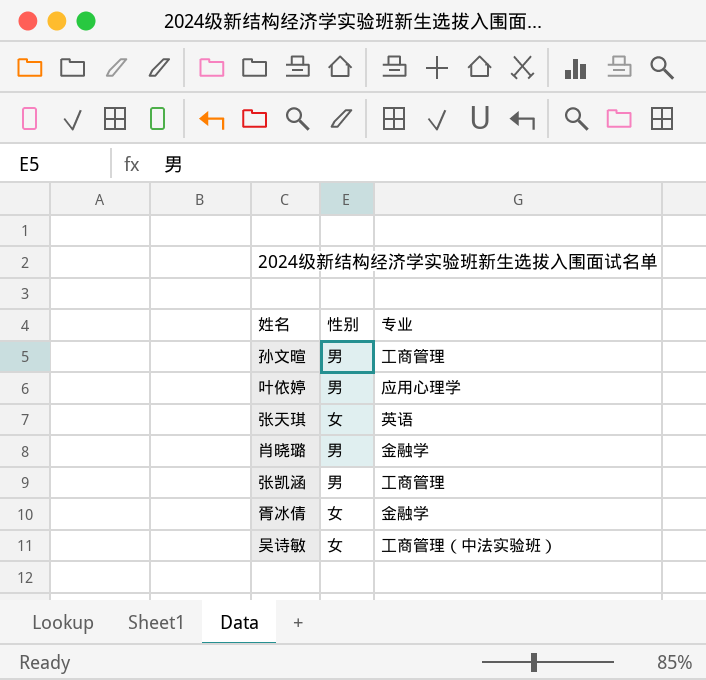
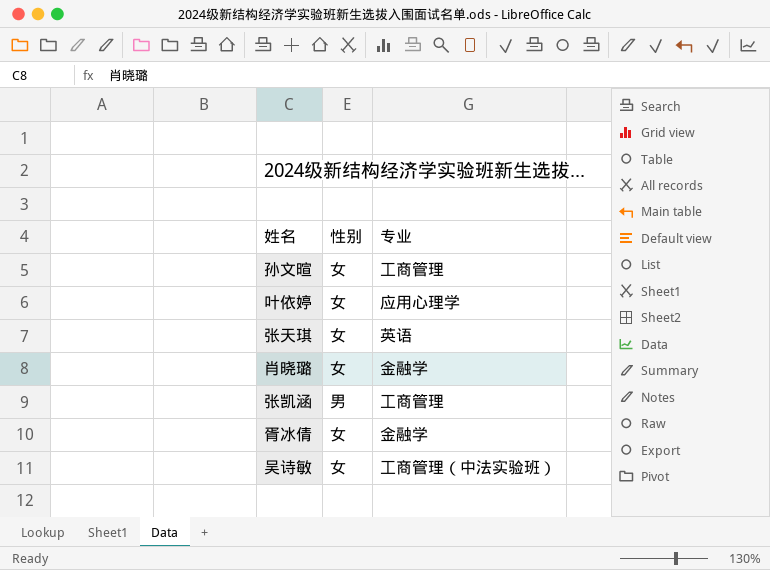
孙文暄 | 性别: 男 -> 女
叶依婷 | 性别: 男 -> 女
肖晓璐 | 性别: 男 -> 女

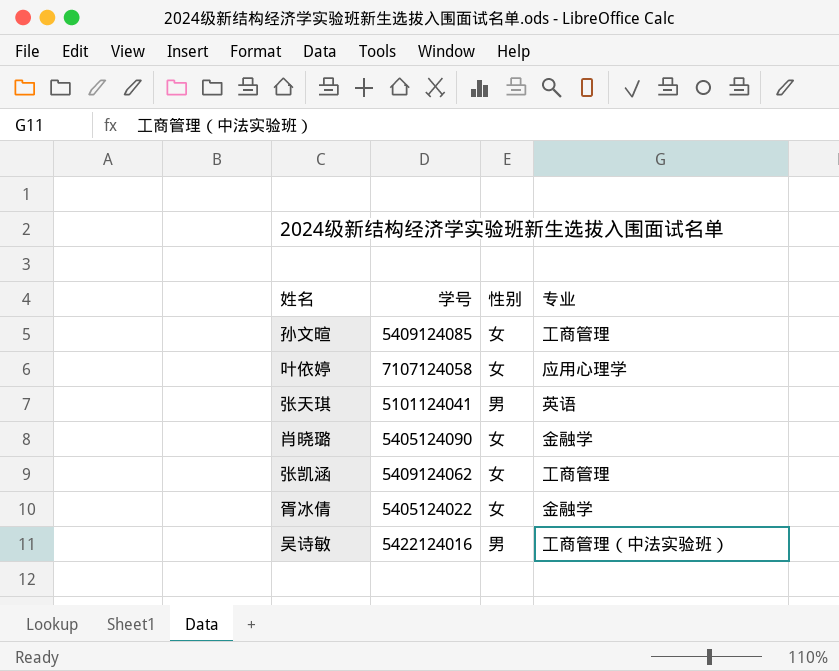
column 学号 | position: none -> 2
张天琪 | 性别: 女 -> 男
张凯涵 | 性别: 男 -> 女
吴诗敏 | 性别: 女 -> 男

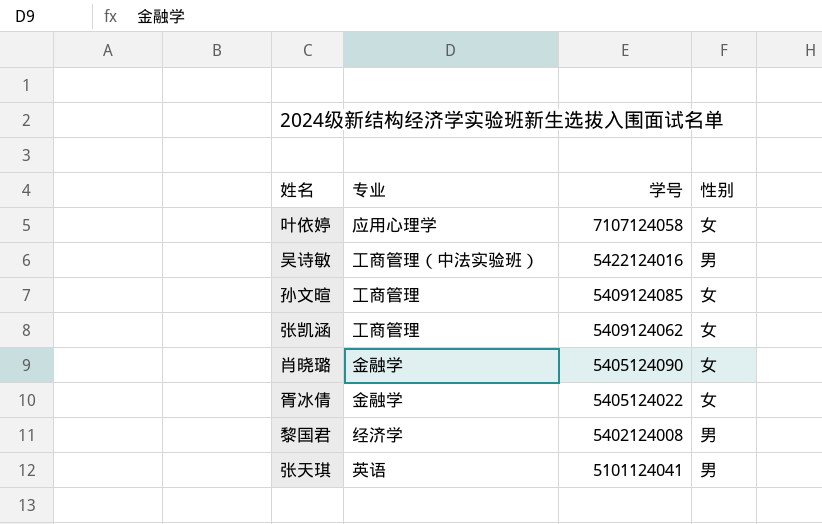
row order: none -> 学号 descending
column 专业 | position: 4 -> 2
row 黎国君: none -> 经济学 | 5402124008 | 男

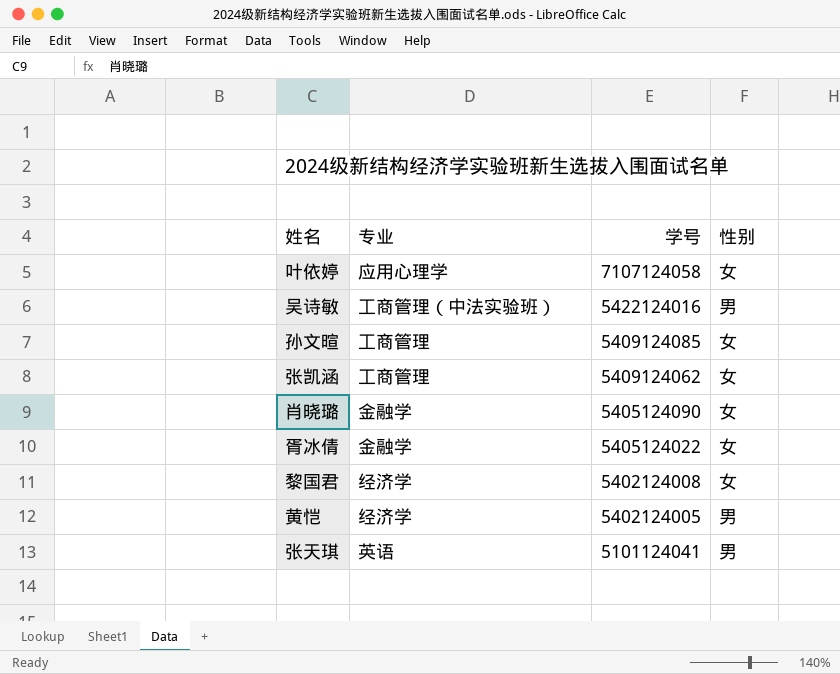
黎国君 | 性别: 男 -> 女
row 黄恺: none -> 经济学 | 5402124005 | 男

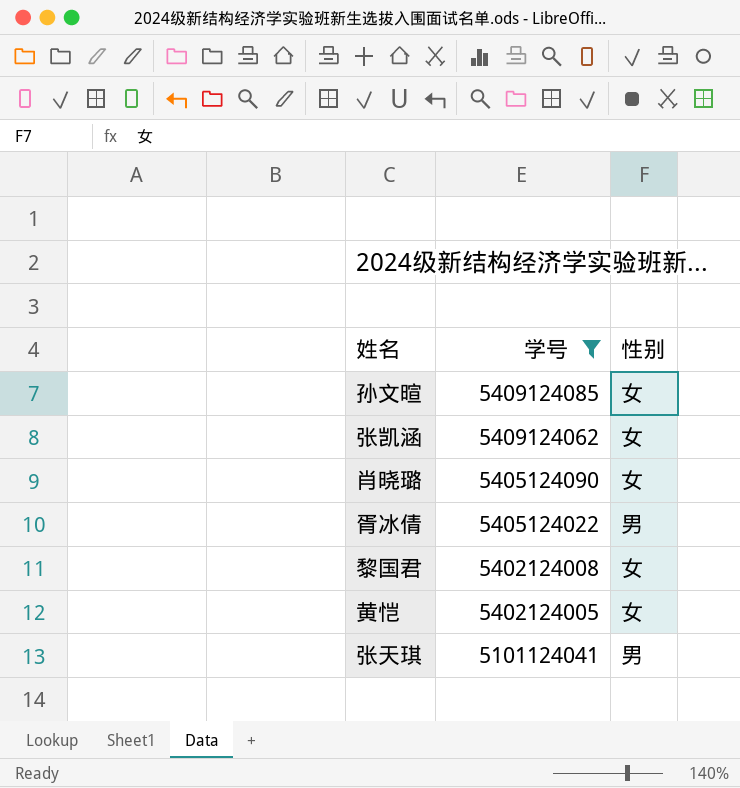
filter: none -> 学号 <= 5409124085
column 专业 | position: 2 -> none
胥冰倩 | 性别: 女 -> 男
黄恺 | 性别: 男 -> 女

